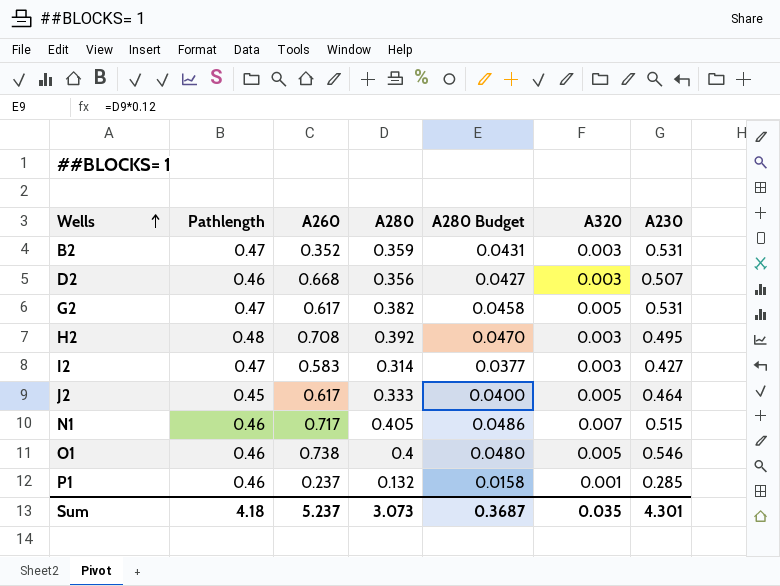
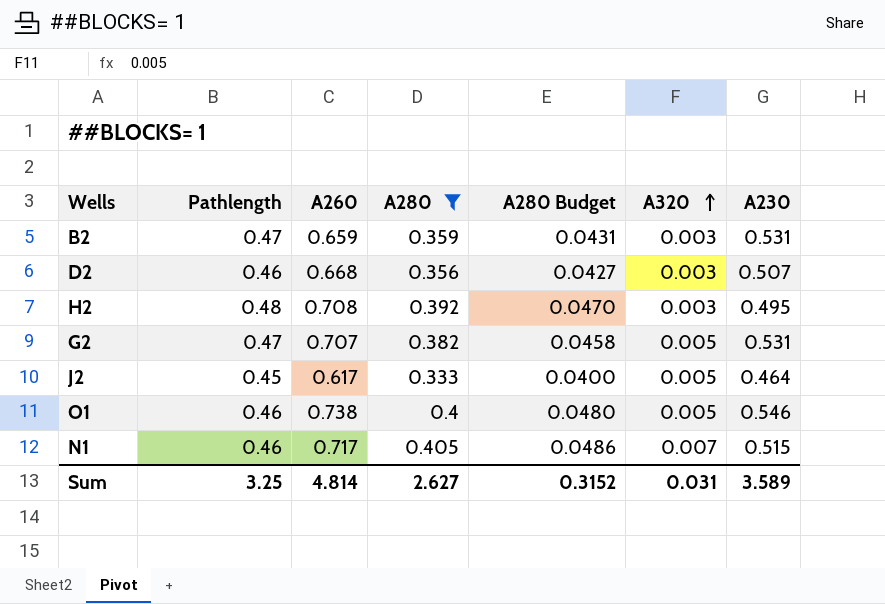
filter: none -> A280 >= 0.333
row order: Wells ascending -> A320 ascending
B2 | A260: 0.352 -> 0.659
G2 | A260: 0.617 -> 0.707
Sum | Pathlength: 4.18 -> 3.25
Sum | A260: 5.237 -> 4.814
Sum | A280: 3.073 -> 2.627
Sum | A280 Budget: 0.3687 -> 0.3152
Sum | A320: 0.035 -> 0.031
Sum | A230: 4.301 -> 3.589

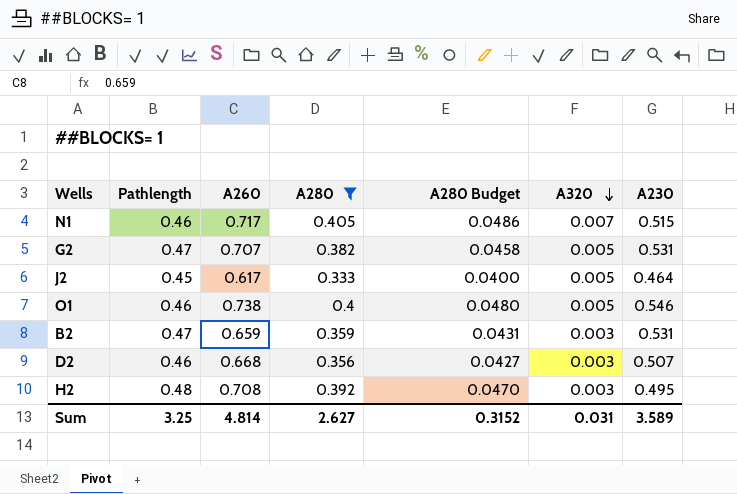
row order: A320 ascending -> A320 descending

